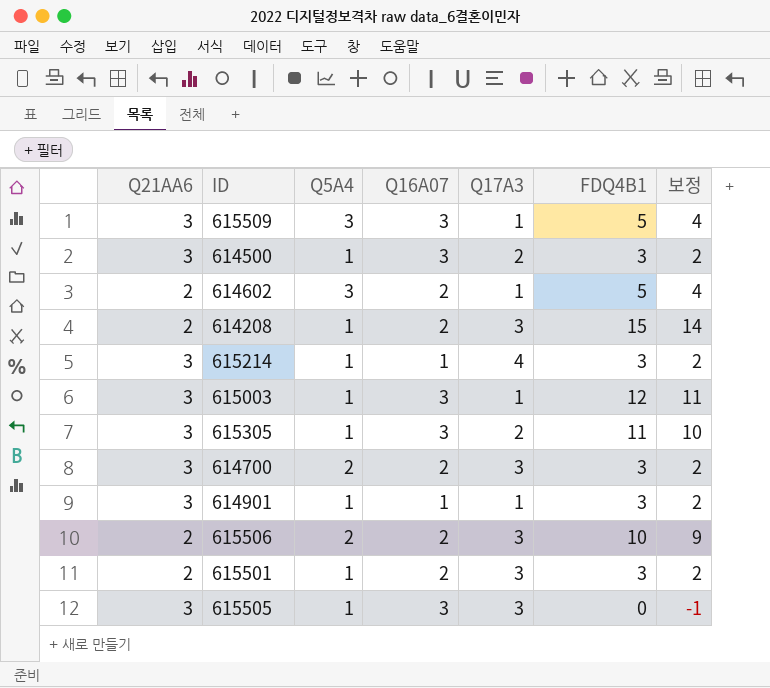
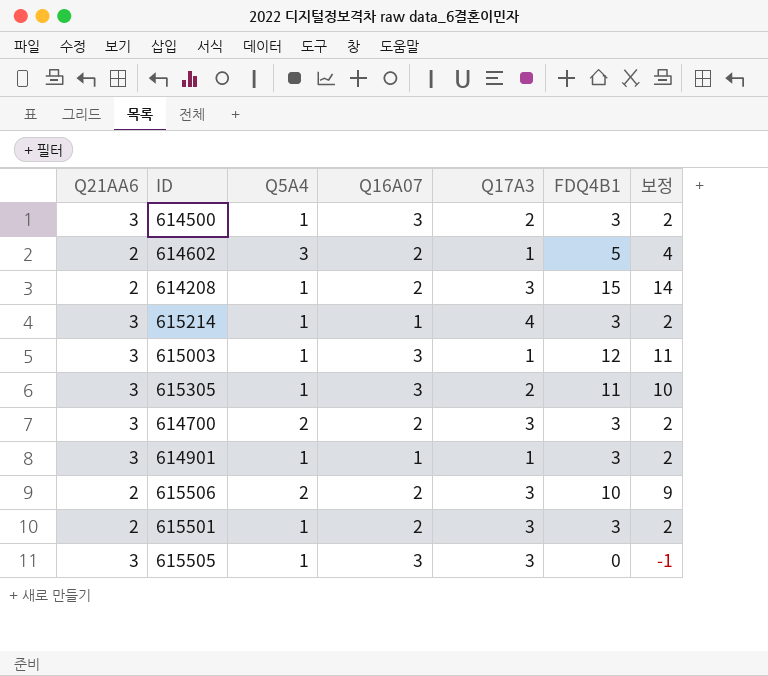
row 615509: 3 | 3 | 3 | 1 | 5 | 4 -> none

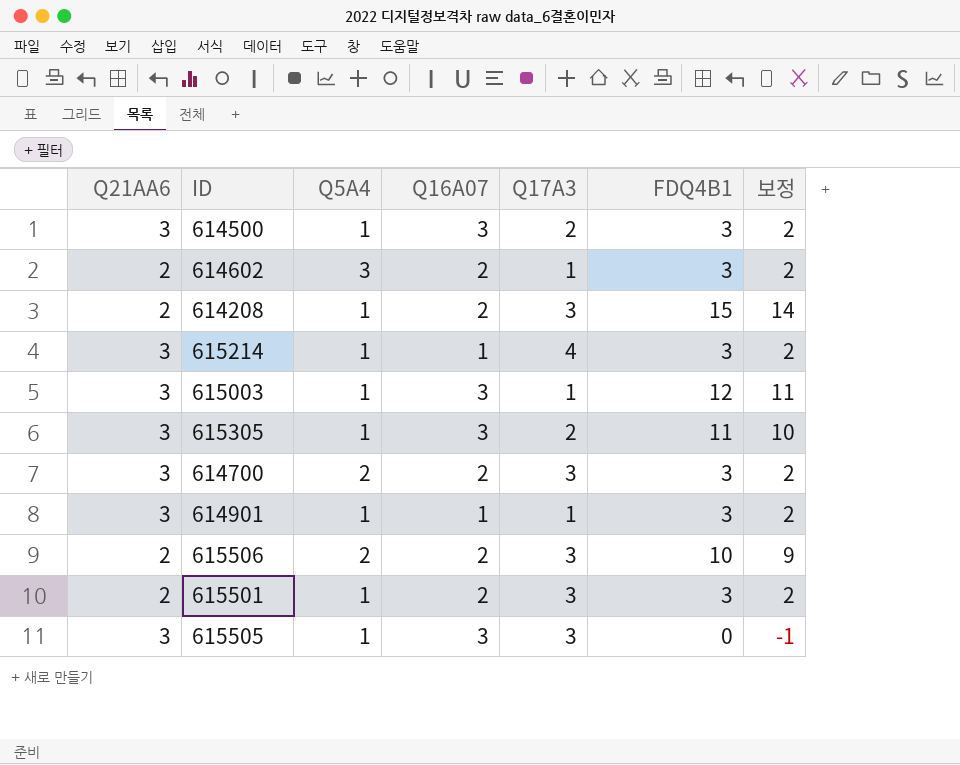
614602 | FDQ4B1: 5 -> 3
614602 | 보정: 4 -> 2

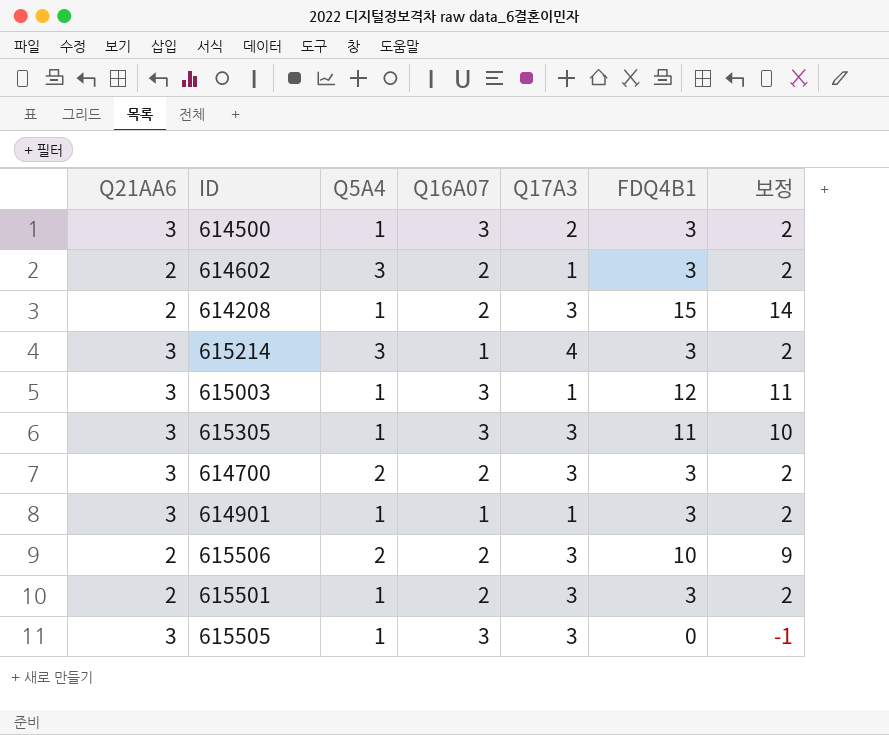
615214 | Q5A4: 1 -> 3
615305 | Q17A3: 2 -> 3

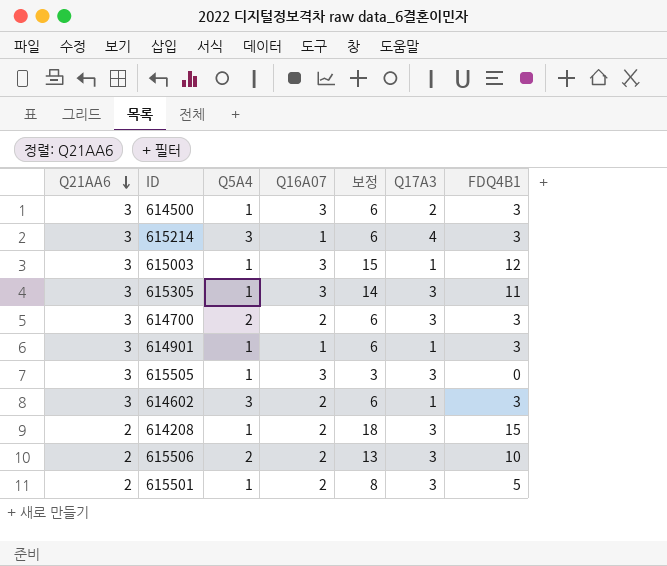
row order: none -> Q21AA6 descending
column 보정 | formula: [FDQ4B1] - 1 -> [FDQ4B1] + 3
column 보정 | position: 7 -> 5
614602 | Q21AA6: 2 -> 3
615501 | FDQ4B1: 3 -> 5

